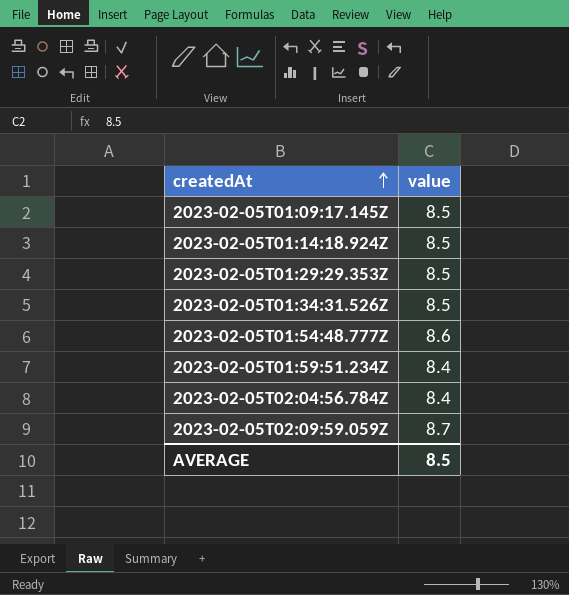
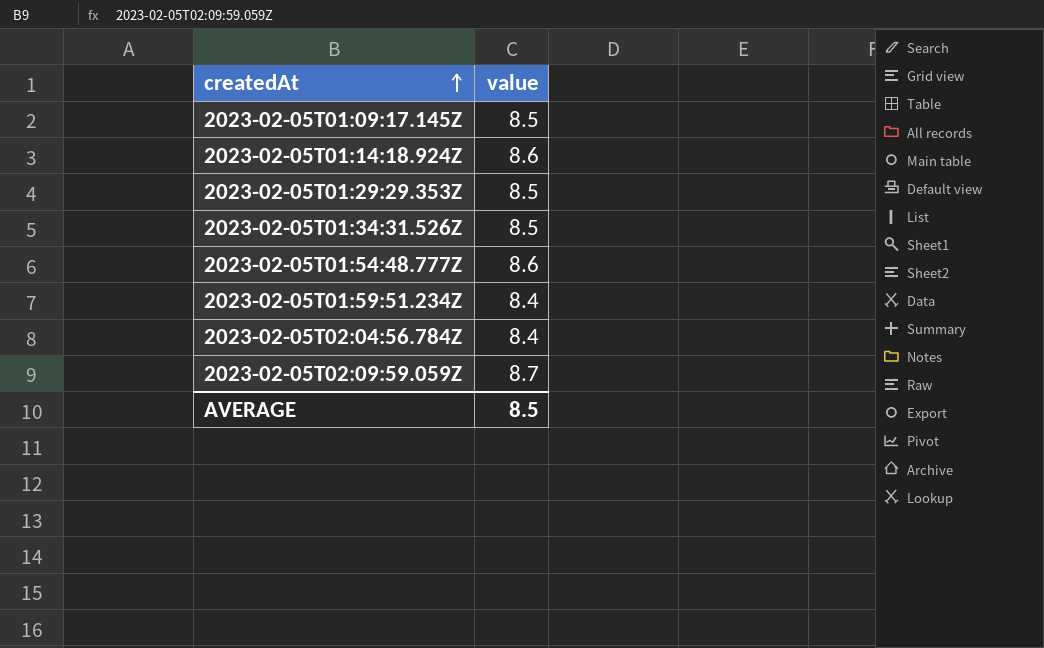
2023-02-05T01:14:18.924Z | value: 8.5 -> 8.6

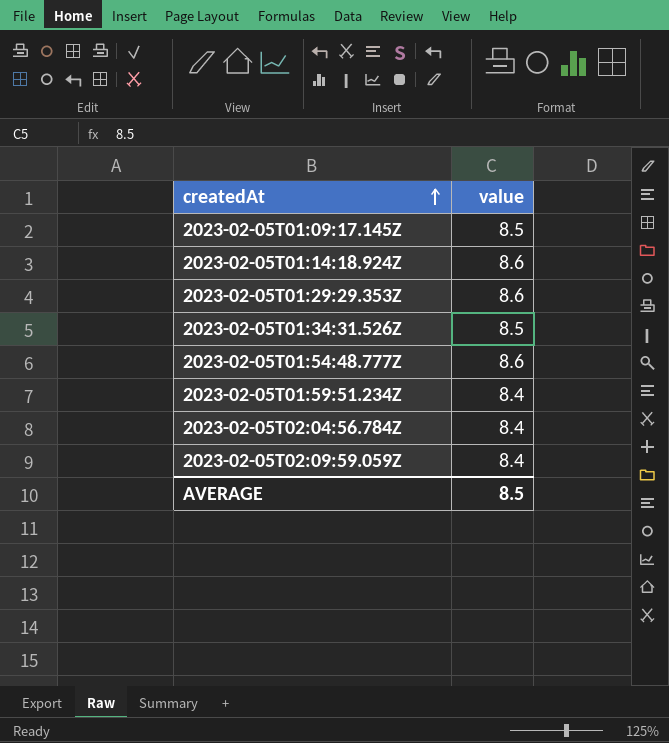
2023-02-05T01:29:29.353Z | value: 8.5 -> 8.6
2023-02-05T02:09:59.059Z | value: 8.7 -> 8.4

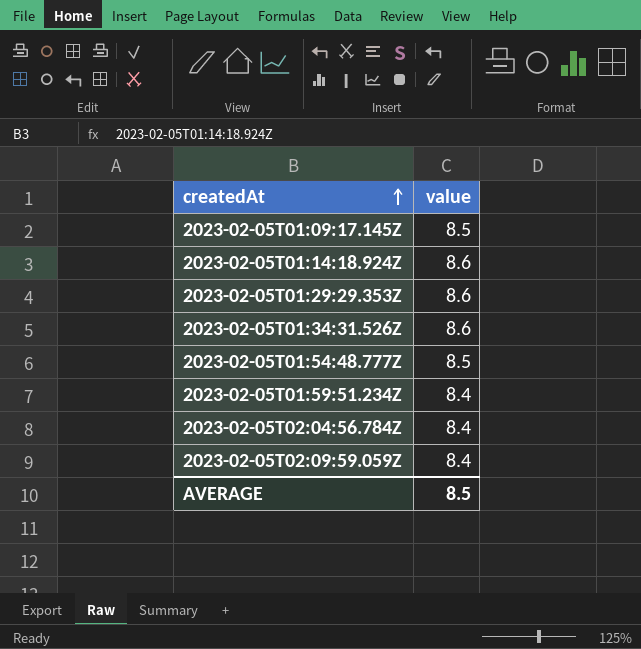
2023-02-05T01:34:31.526Z | value: 8.5 -> 8.6
2023-02-05T01:54:48.777Z | value: 8.6 -> 8.5

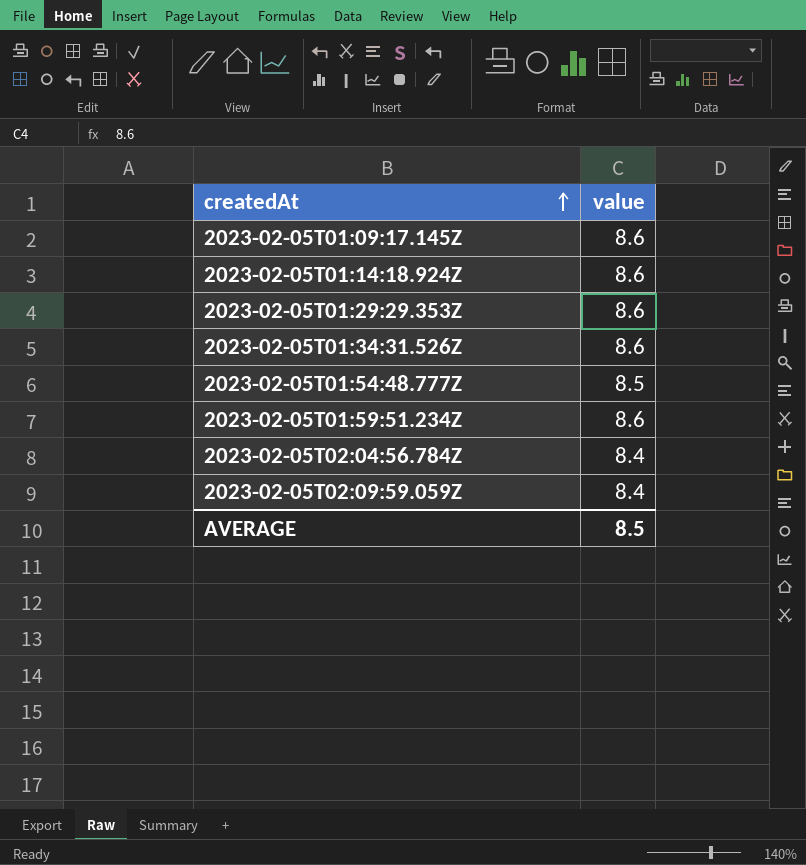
2023-02-05T01:09:17.145Z | value: 8.5 -> 8.6
2023-02-05T01:59:51.234Z | value: 8.4 -> 8.6

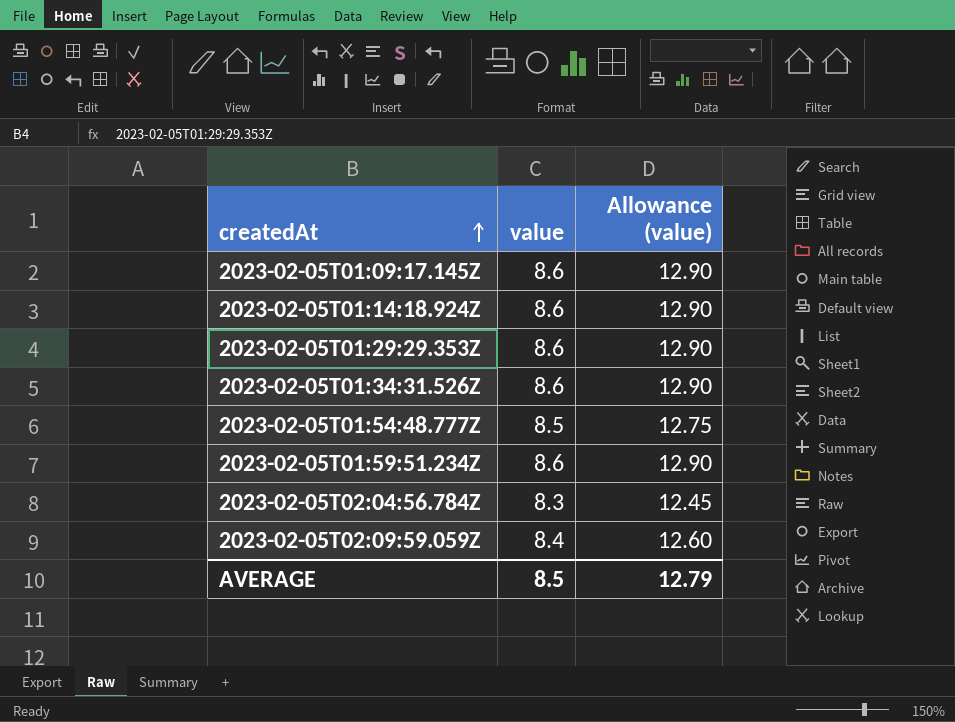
column Allowance (value) | formula: none -> [value] * 1.5
2023-02-05T02:04:56.784Z | value: 8.4 -> 8.3

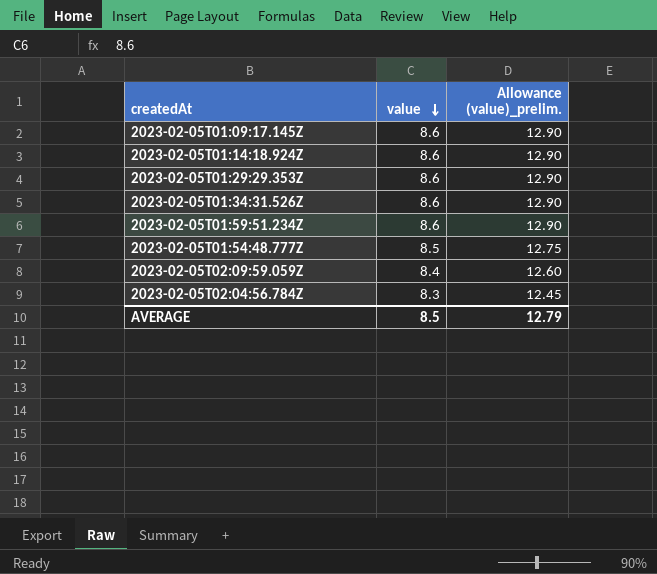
row order: createdAt ascending -> value descending
column name: Allowance (value) -> Allowance (value)_prelim.

